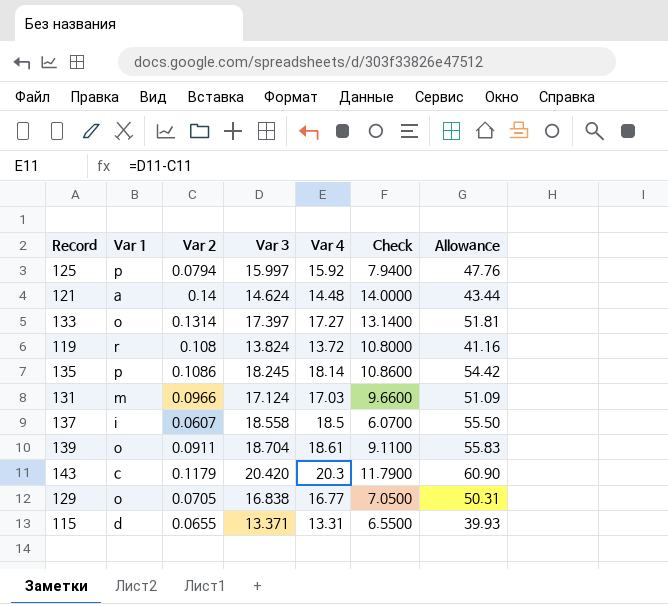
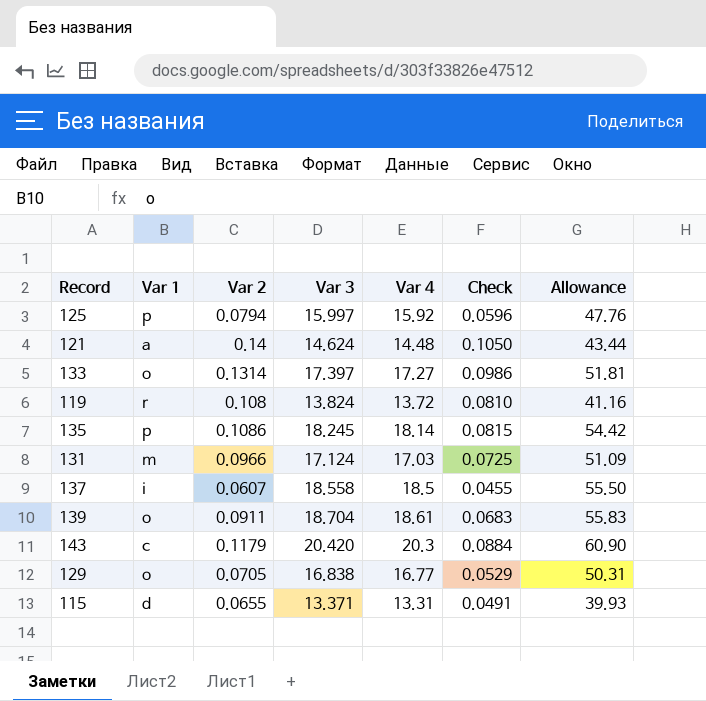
column Check | formula: [Var 2] * 100 -> [Var 2] * 0.75

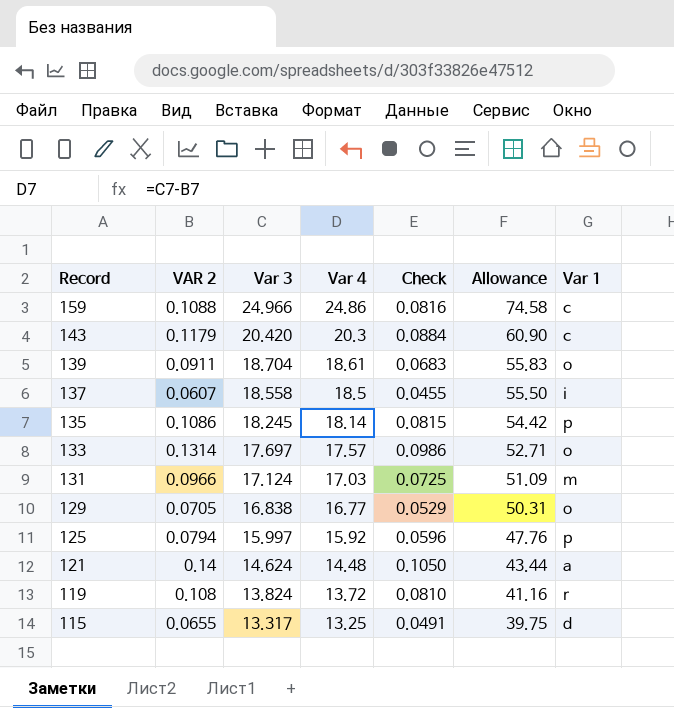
row order: none -> Record descending
column name: Var 2 -> VAR 2
column Var 1 | position: 2 -> 7
row 159: none -> 0.1088 | 24.966 | 24.86 | 0.0816 | 74.58 | c
133 | Var 3: 17.397 -> 17.697
133 | Var 4: 17.27 -> 17.57
133 | Allowance: 51.81 -> 52.71
115 | Var 3: 13.371 -> 13.317
115 | Var 4: 13.31 -> 13.25
115 | Allowance: 39.93 -> 39.75

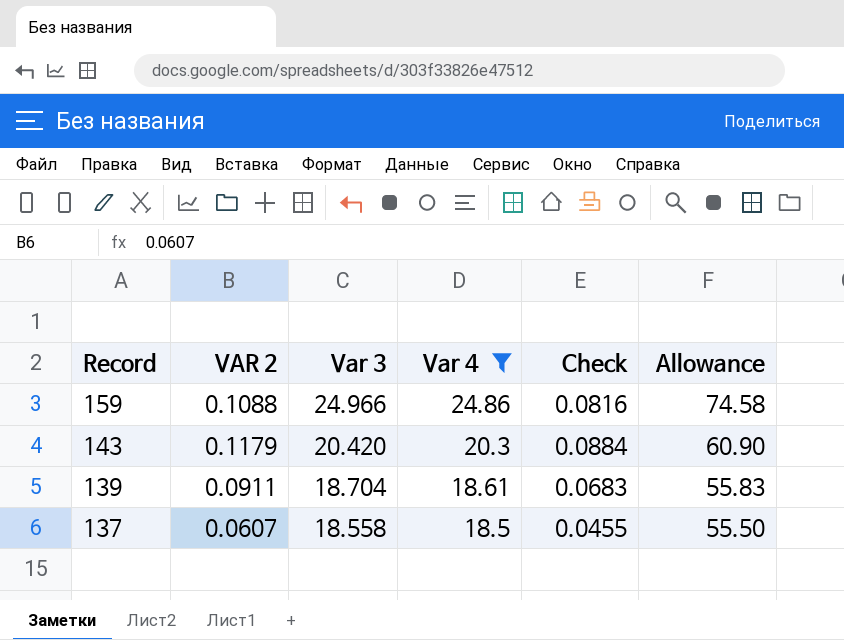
filter: none -> Var 4 >= 18.5
column Var 1 | position: 7 -> none

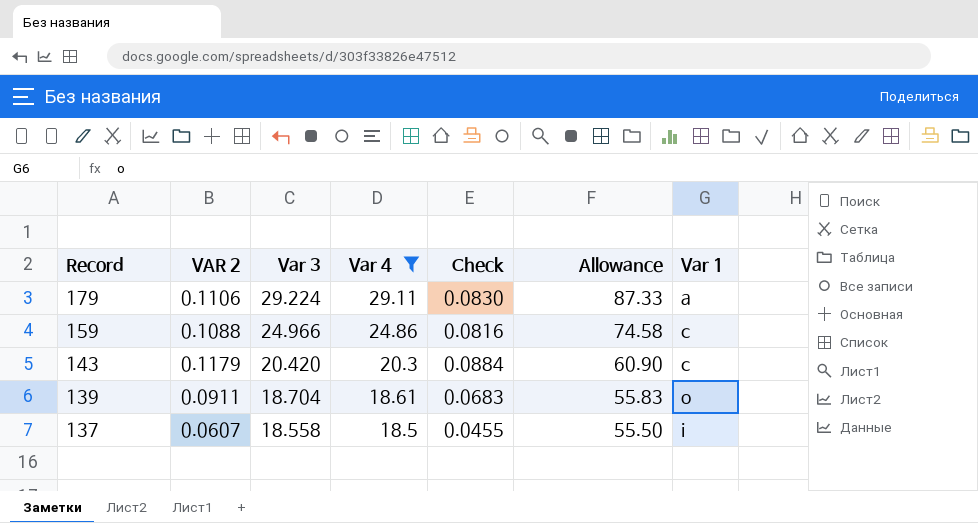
column Var 1 | position: none -> 7
row 179: none -> 0.1106 | 29.224 | 29.11 | 0.0830 | 87.33 | a

